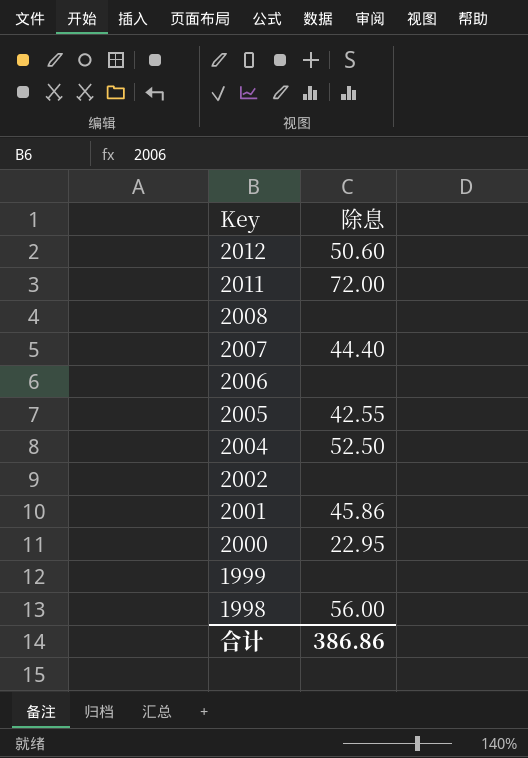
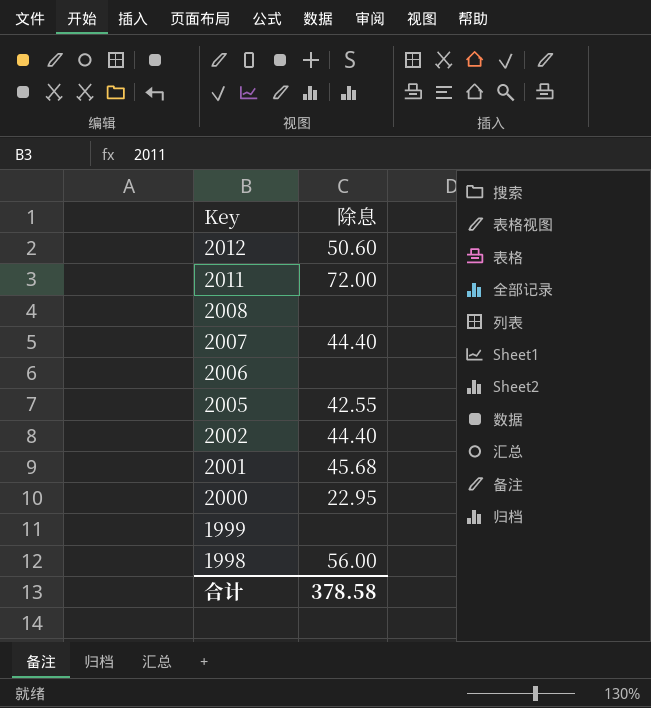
row 2004: 52.50 -> none
2002 | 除息: none -> 44.40
2001 | 除息: 45.86 -> 45.68
合计 | 除息: 386.86 -> 378.58

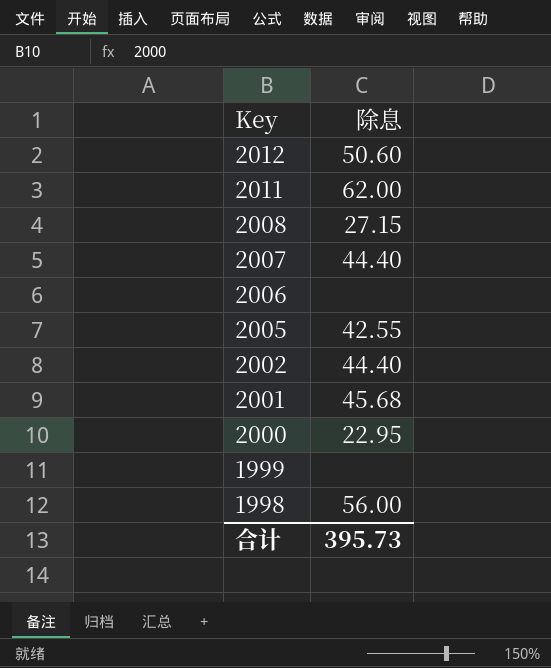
2011 | 除息: 72.00 -> 62.00
2008 | 除息: none -> 27.15
合计 | 除息: 378.58 -> 395.73

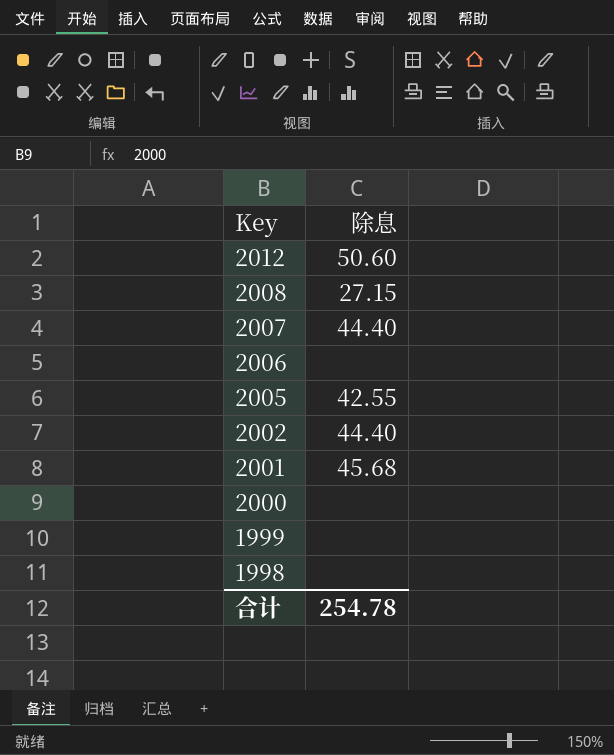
row 2011: 62.00 -> none
2000 | 除息: 22.95 -> none
1998 | 除息: 56.00 -> none
合计 | 除息: 395.73 -> 254.78

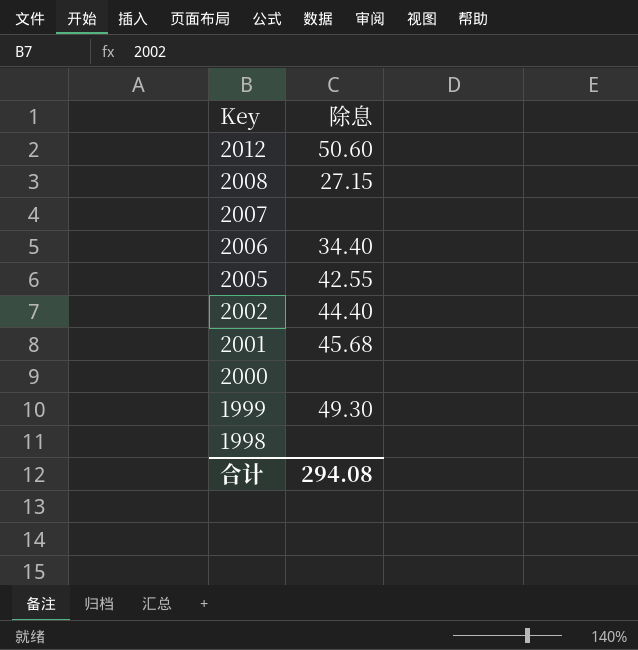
2007 | 除息: 44.40 -> none
2006 | 除息: none -> 34.40
1999 | 除息: none -> 49.30
合计 | 除息: 254.78 -> 294.08

